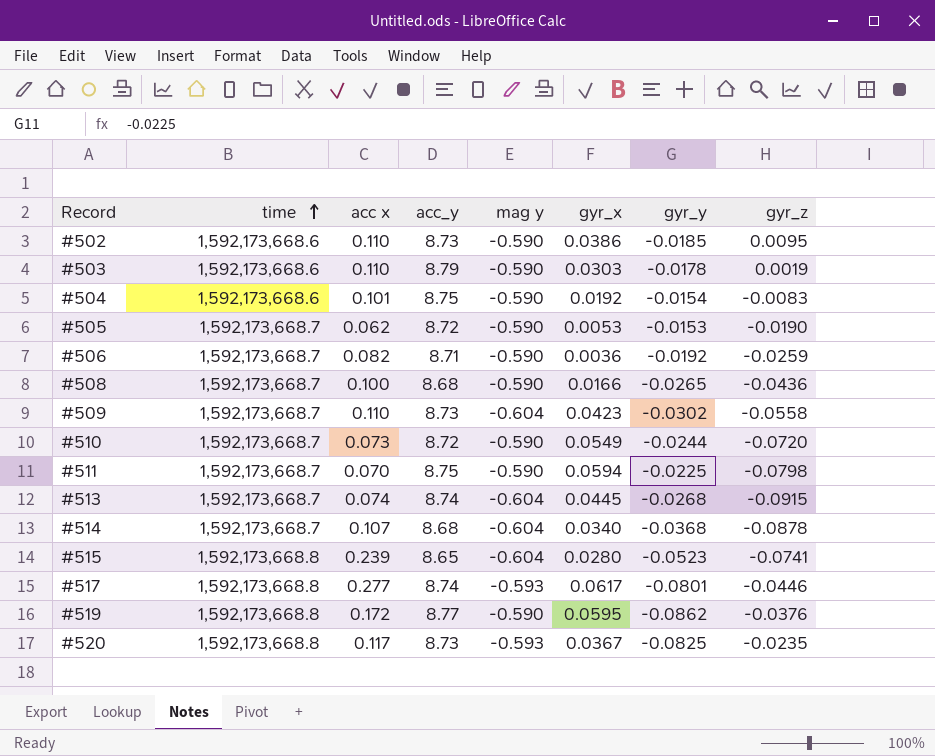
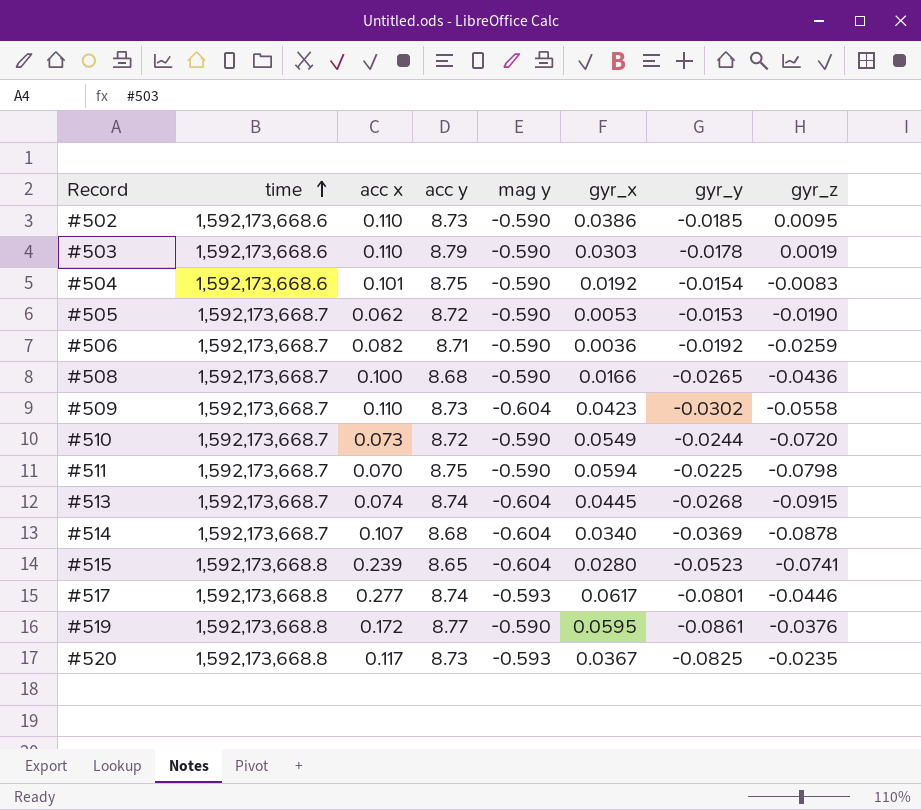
column name: acc_y -> acc y
#514 | gyr_y: -0.0368 -> -0.0369
#519 | gyr_y: -0.0862 -> -0.0861

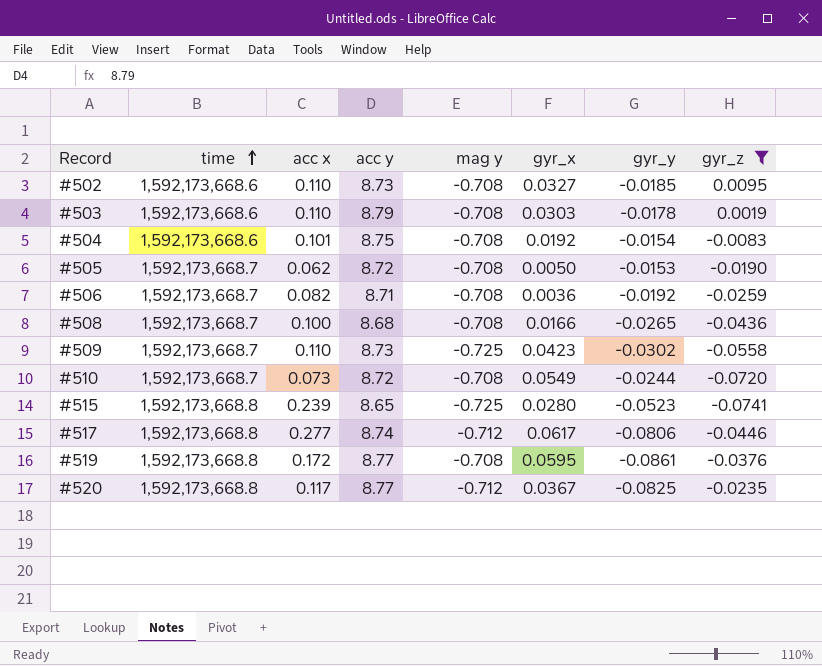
filter: none -> gyr_z >= -0.0741
#502 | mag y: -0.590 -> -0.708
#502 | gyr_x: 0.0386 -> 0.0327
#503 | mag y: -0.590 -> -0.708
#504 | mag y: -0.590 -> -0.708
#505 | mag y: -0.590 -> -0.708
#505 | gyr_x: 0.0053 -> 0.0050
#506 | mag y: -0.590 -> -0.708
#508 | mag y: -0.590 -> -0.708
#509 | mag y: -0.604 -> -0.725
#510 | mag y: -0.590 -> -0.708
#515 | mag y: -0.604 -> -0.725
#517 | mag y: -0.593 -> -0.712
#517 | gyr_y: -0.0801 -> -0.0806
#519 | mag y: -0.590 -> -0.708
#520 | acc y: 8.73 -> 8.77
#520 | mag y: -0.593 -> -0.712

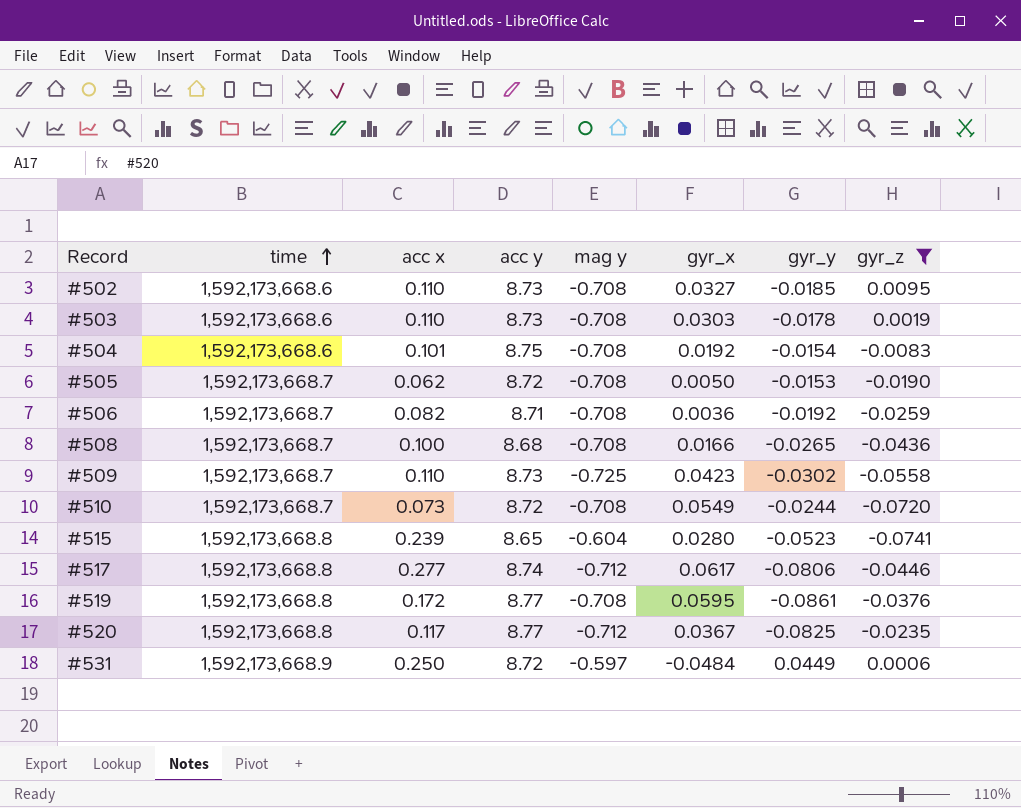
#503 | acc y: 8.79 -> 8.73
#515 | mag y: -0.725 -> -0.604
row #531: none -> 1,592,173,668.9 | 0.250 | 8.72 | -0.597 | -0.0484 | 0.0449 | 0.0006

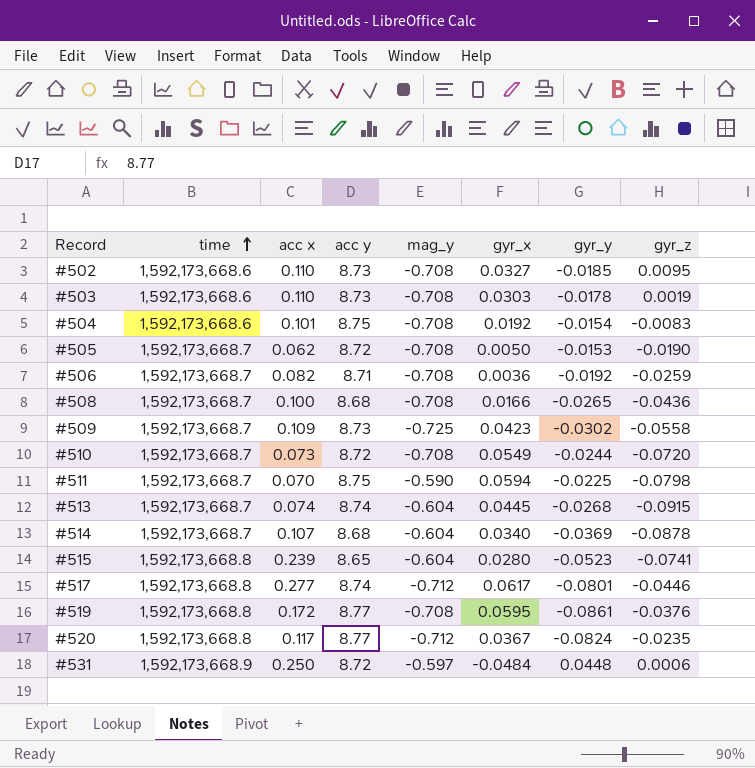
filter: gyr_z >= -0.0741 -> none
column name: mag y -> mag_y
#509 | acc x: 0.110 -> 0.109
#517 | gyr_y: -0.0806 -> -0.0801
#520 | gyr_y: -0.0825 -> -0.0824
#531 | gyr_y: 0.0449 -> 0.0448

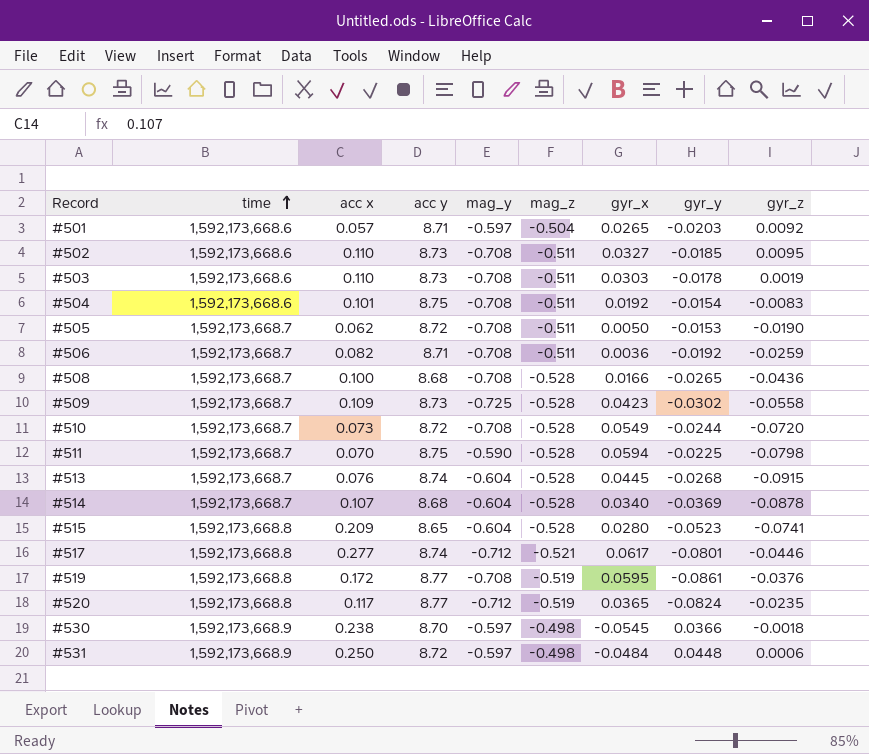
column mag_z | position: none -> 6
row #501: none -> 1,592,173,668.6 | 0.057 | 8.71 | -0.597 | -0.504 | 0.0265 | -0.0203 | 0.0092
#513 | acc x: 0.074 -> 0.076
#515 | acc x: 0.239 -> 0.209
#520 | gyr_x: 0.0367 -> 0.0365
row #530: none -> 1,592,173,668.9 | 0.238 | 8.70 | -0.597 | -0.498 | -0.0545 | 0.0366 | -0.0018

